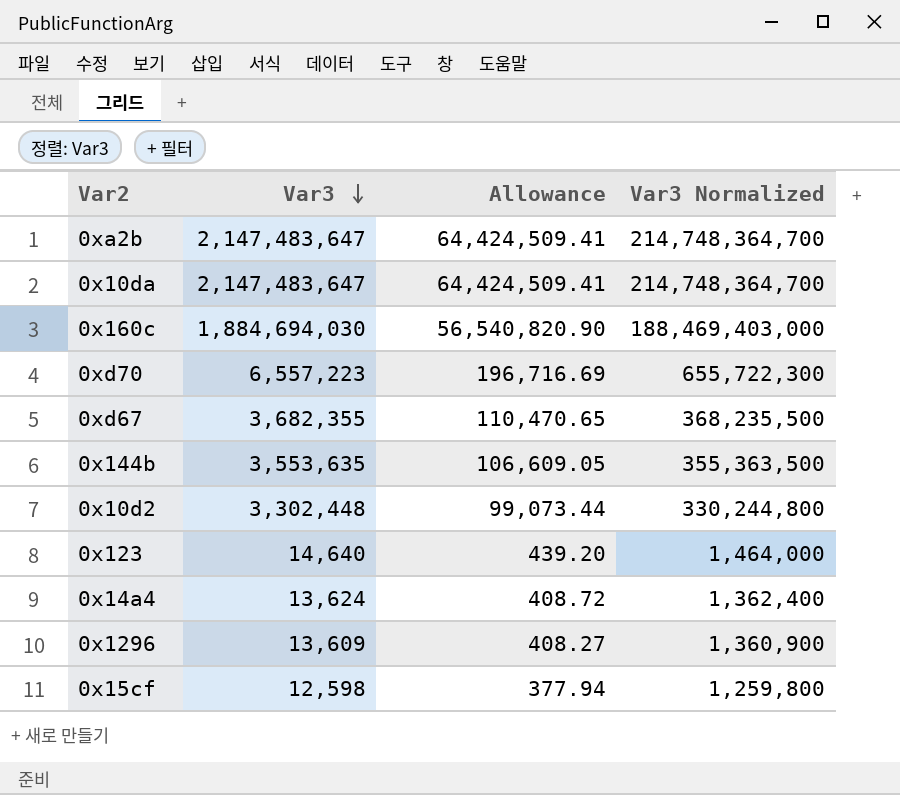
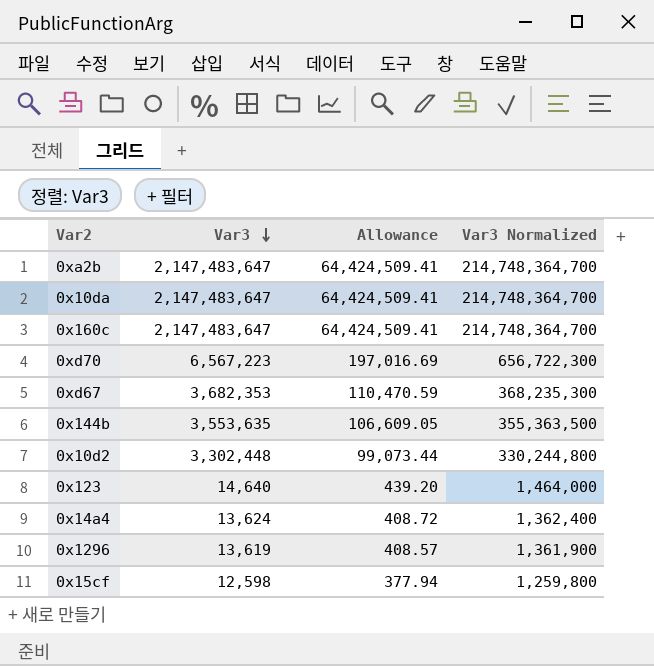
0x160c | Var3: 1,884,694,030 -> 2,147,483,647
0x160c | Allowance: 56,540,820.90 -> 64,424,509.41
0x160c | Var3 Normalized: 188,469,403,000 -> 214,748,364,700
0xd70 | Var3: 6,557,223 -> 6,567,223
0xd70 | Allowance: 196,716.69 -> 197,016.69
0xd70 | Var3 Normalized: 655,722,300 -> 656,722,300
0xd67 | Var3: 3,682,355 -> 3,682,353
0xd67 | Allowance: 110,470.65 -> 110,470.59
0xd67 | Var3 Normalized: 368,235,500 -> 368,235,300
0x1296 | Var3: 13,609 -> 13,619
0x1296 | Allowance: 408.27 -> 408.57
0x1296 | Var3 Normalized: 1,360,900 -> 1,361,900

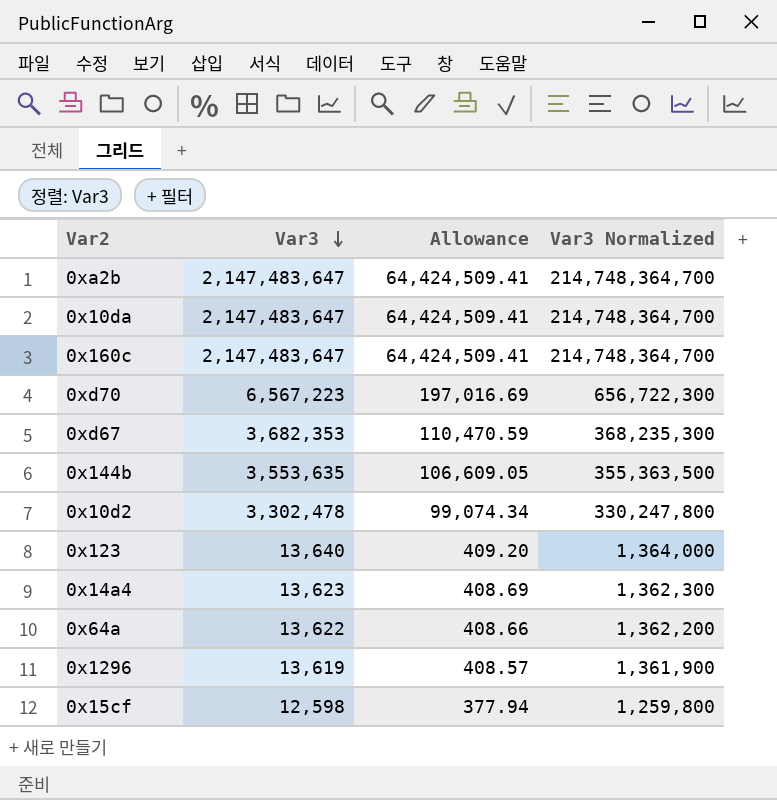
0x10d2 | Var3: 3,302,448 -> 3,302,478
0x10d2 | Allowance: 99,073.44 -> 99,074.34
0x10d2 | Var3 Normalized: 330,244,800 -> 330,247,800
0x123 | Var3: 14,640 -> 13,640
0x123 | Allowance: 439.20 -> 409.20
0x123 | Var3 Normalized: 1,464,000 -> 1,364,000
0x14a4 | Var3: 13,624 -> 13,623
0x14a4 | Allowance: 408.72 -> 408.69
0x14a4 | Var3 Normalized: 1,362,400 -> 1,362,300
row 0x64a: none -> 13,622 | 408.66 | 1,362,200

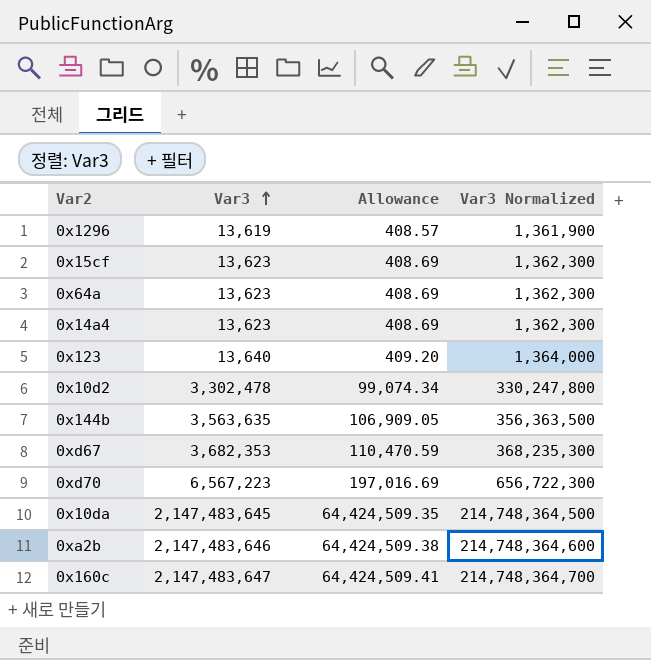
row order: Var3 descending -> Var3 ascending
0x15cf | Var3: 12,598 -> 13,623
0x15cf | Allowance: 377.94 -> 408.69
0x15cf | Var3 Normalized: 1,259,800 -> 1,362,300
0x64a | Var3: 13,622 -> 13,623
0x64a | Allowance: 408.66 -> 408.69
0x64a | Var3 Normalized: 1,362,200 -> 1,362,300
0x144b | Var3: 3,553,635 -> 3,563,635
0x144b | Allowance: 106,609.05 -> 106,909.05
0x144b | Var3 Normalized: 355,363,500 -> 356,363,500
0x10da | Var3: 2,147,483,647 -> 2,147,483,645
0x10da | Allowance: 64,424,509.41 -> 64,424,509.35
0x10da | Var3 Normalized: 214,748,364,700 -> 214,748,364,500
0xa2b | Var3: 2,147,483,647 -> 2,147,483,646
0xa2b | Allowance: 64,424,509.41 -> 64,424,509.38
0xa2b | Var3 Normalized: 214,748,364,700 -> 214,748,364,600

